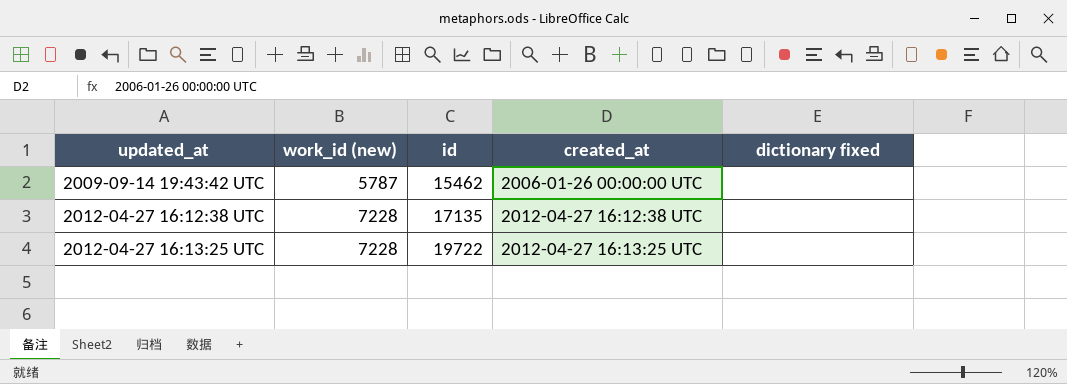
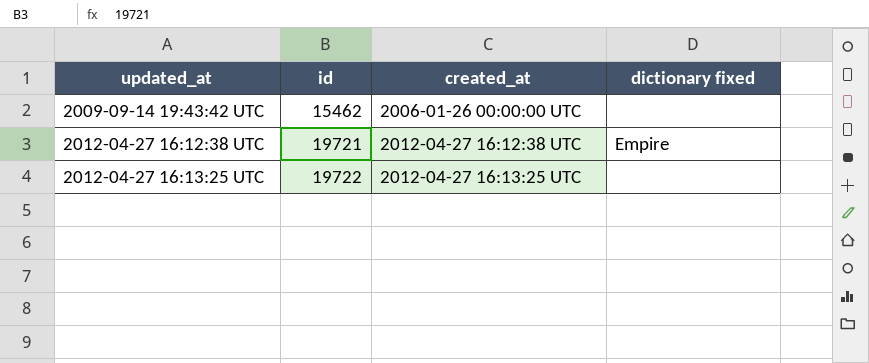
column work_id (new) | position: 2 -> none
2012-04-27 16:12:38 UTC | id: 17135 -> 19721
2012-04-27 16:12:38 UTC | dictionary fixed: none -> Empire

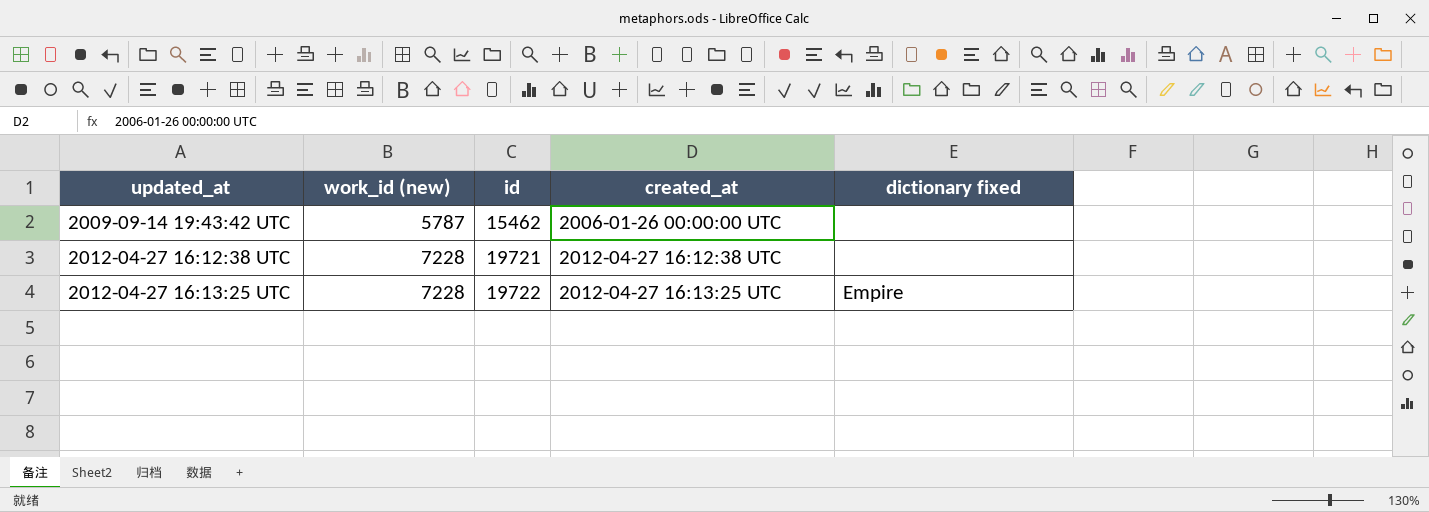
column work_id (new) | position: none -> 2
2012-04-27 16:12:38 UTC | dictionary fixed: Empire -> none
2012-04-27 16:13:25 UTC | dictionary fixed: none -> Empire

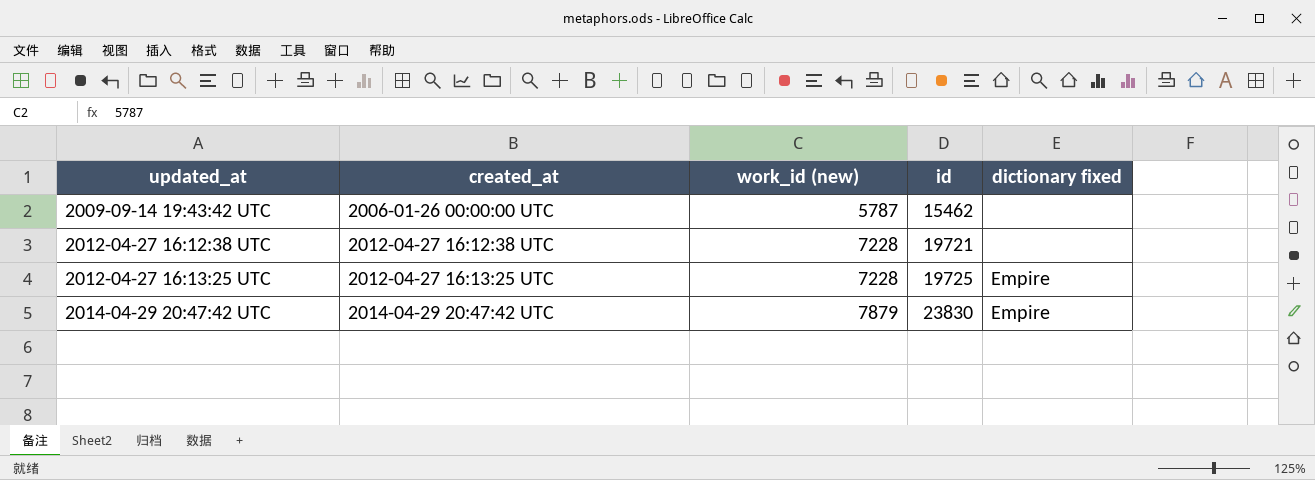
column created_at | position: 4 -> 2
2012-04-27 16:13:25 UTC | id: 19722 -> 19725
row 2014-04-29 20:47:42 UTC: none -> 2014-04-29 20:47:42 UTC | 7879 | 23830 | Empire

